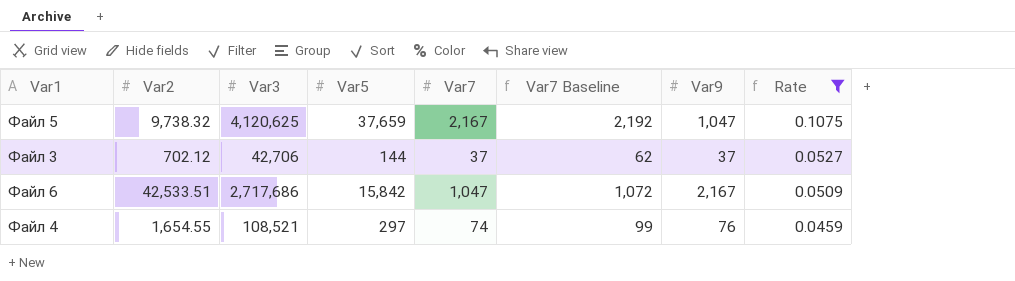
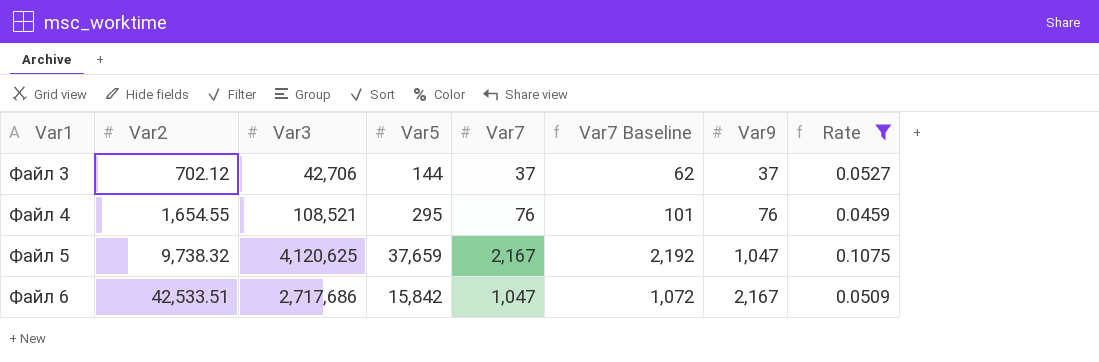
row order: Rate descending -> Var1 ascending
Файл 4 | Var5: 297 -> 295
Файл 4 | Var7: 74 -> 76
Файл 4 | Var7 Baseline: 99 -> 101

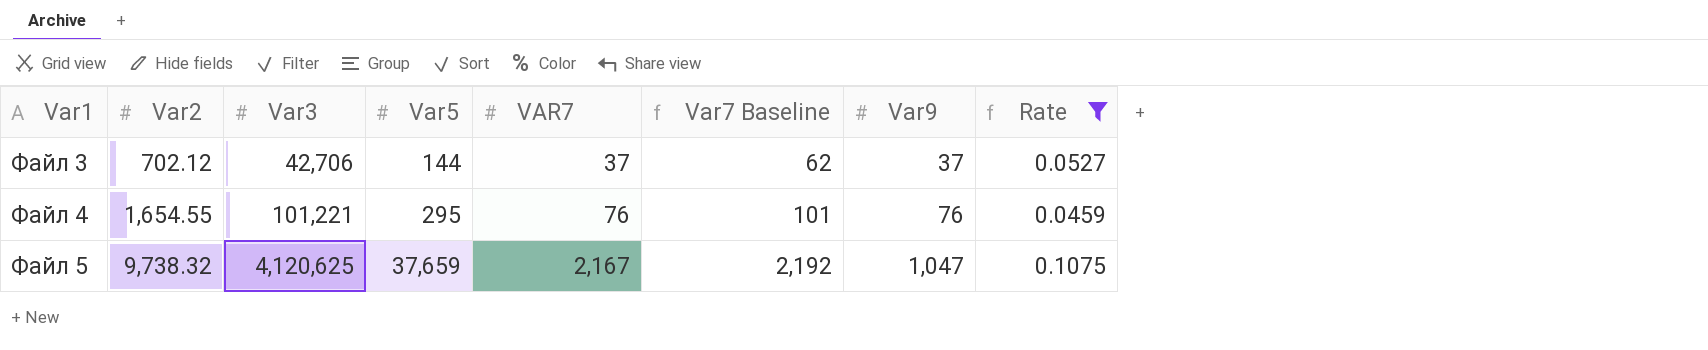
column name: Var7 -> VAR7
row Файл 6: 42,533.51 | 2,717,686 | 15,842 | 1,047 | 1,072 | 2,167 | 0.0509 -> none
Файл 4 | Var3: 108,521 -> 101,221

